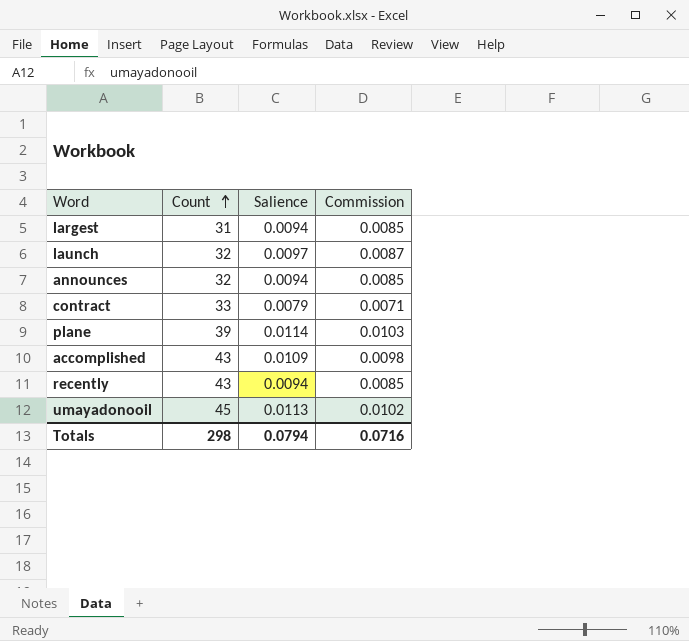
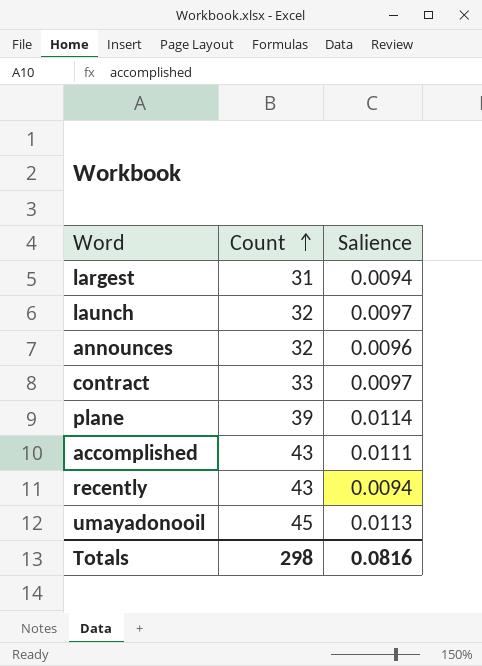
column Commission | formula: [Salience] * 0.9 -> none
announces | Salience: 0.0094 -> 0.0096
contract | Salience: 0.0079 -> 0.0097
accomplished | Salience: 0.0109 -> 0.0111
Totals | Salience: 0.0794 -> 0.0816

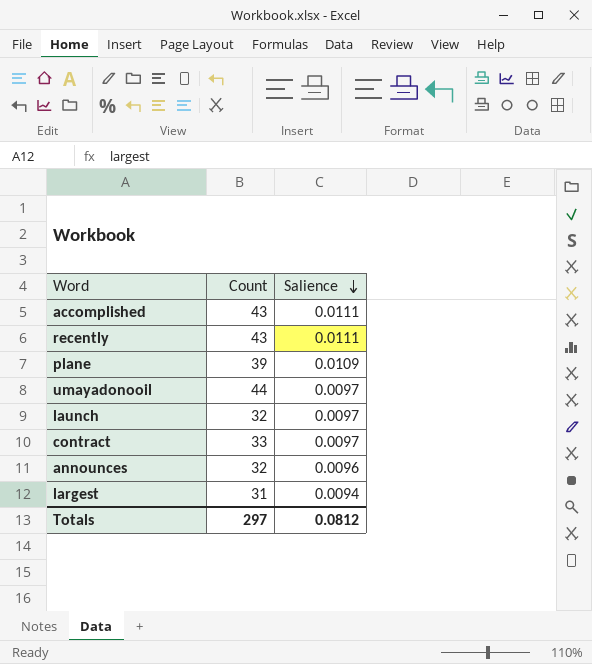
row order: Count ascending -> Salience descending
recently | Salience: 0.0094 -> 0.0111
plane | Salience: 0.0114 -> 0.0109
umayadonooil | Count: 45 -> 44
umayadonooil | Salience: 0.0113 -> 0.0097
Totals | Count: 298 -> 297
Totals | Salience: 0.0816 -> 0.0812

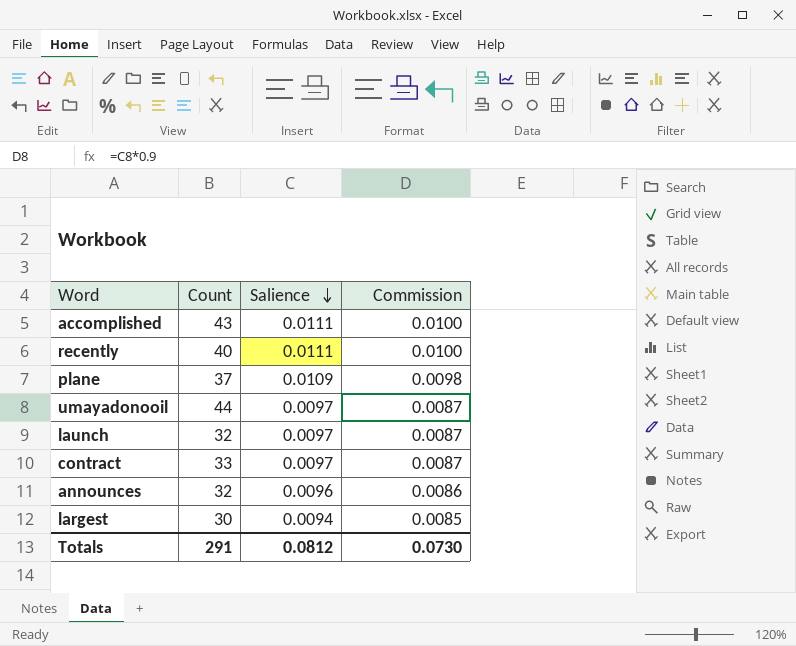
column Commission | formula: none -> [Salience] * 0.9
recently | Count: 43 -> 40
plane | Count: 39 -> 37
largest | Count: 31 -> 30
Totals | Count: 297 -> 291

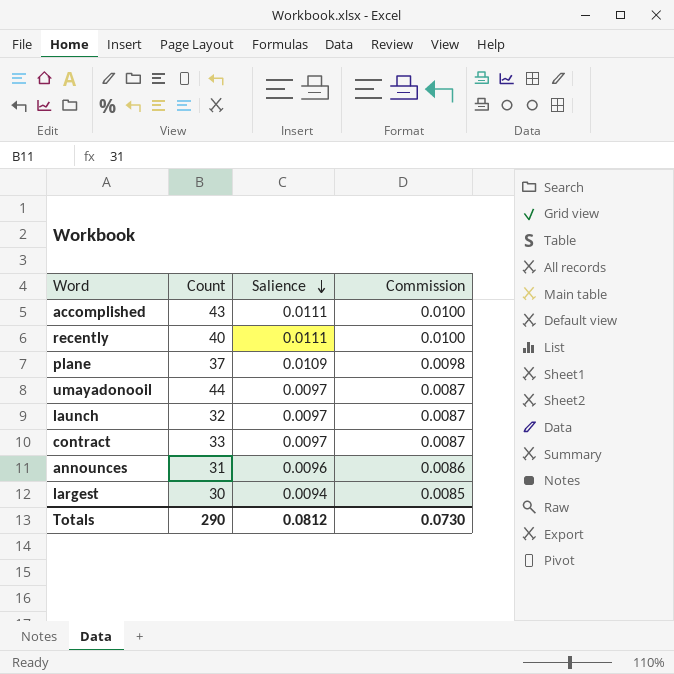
announces | Count: 32 -> 31
Totals | Count: 291 -> 290

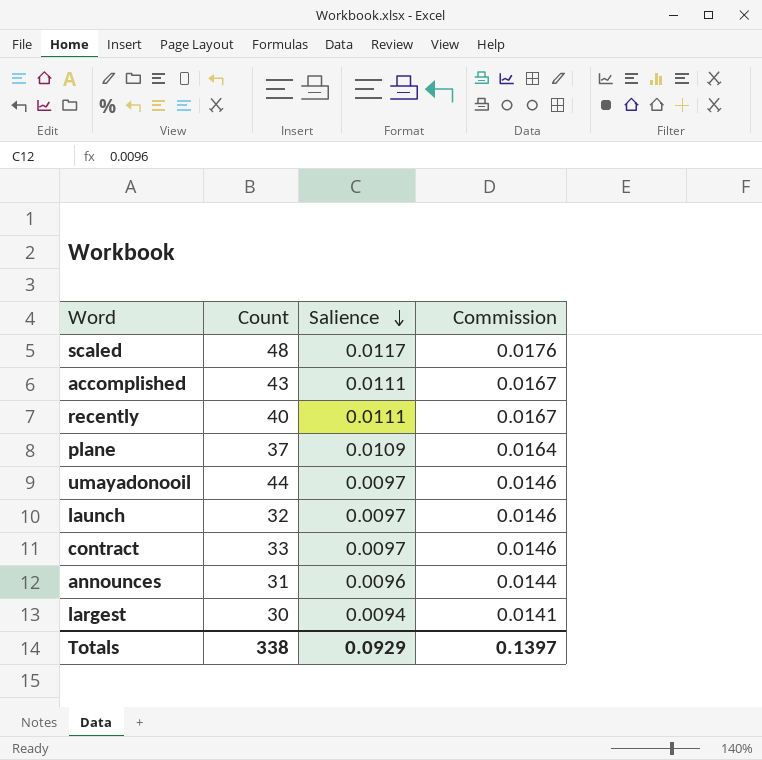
column Commission | formula: [Salience] * 0.9 -> [Salience] * 1.5
row scaled: none -> 48 | 0.0117 | 0.0176
Totals | Count: 290 -> 338
Totals | Salience: 0.0812 -> 0.0929
Totals | Commission: 0.0730 -> 0.1397

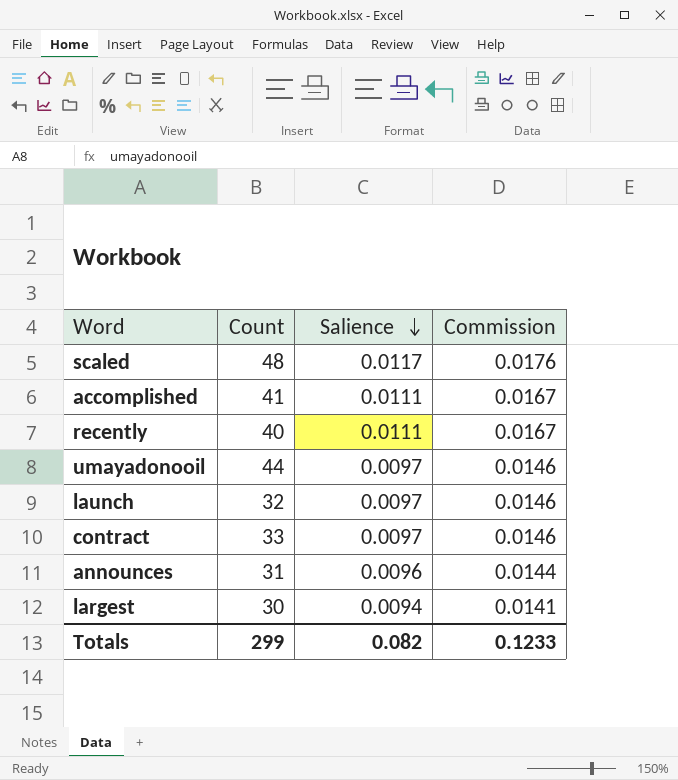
row plane: 37 | 0.0109 | 0.0164 -> none
accomplished | Count: 43 -> 41
Totals | Count: 338 -> 299
Totals | Salience: 0.0929 -> 0.082
Totals | Commission: 0.1397 -> 0.1233

